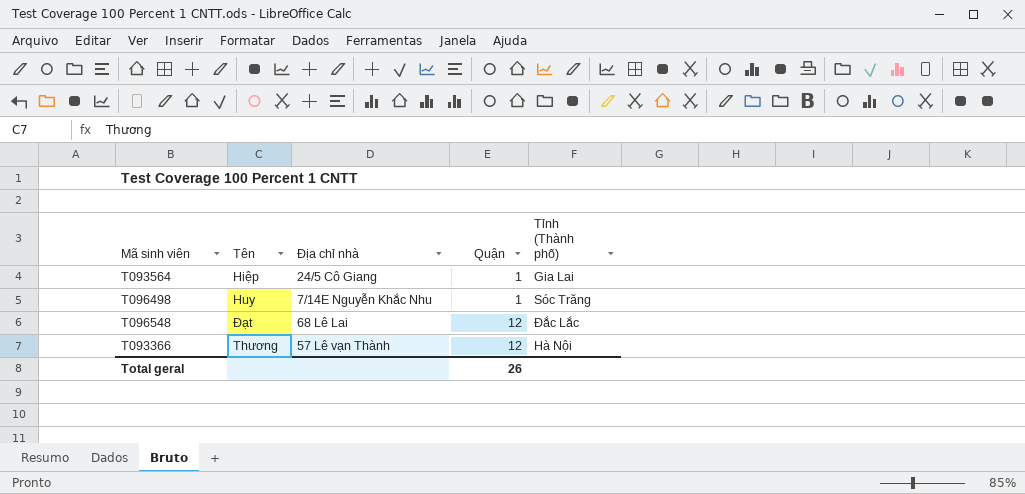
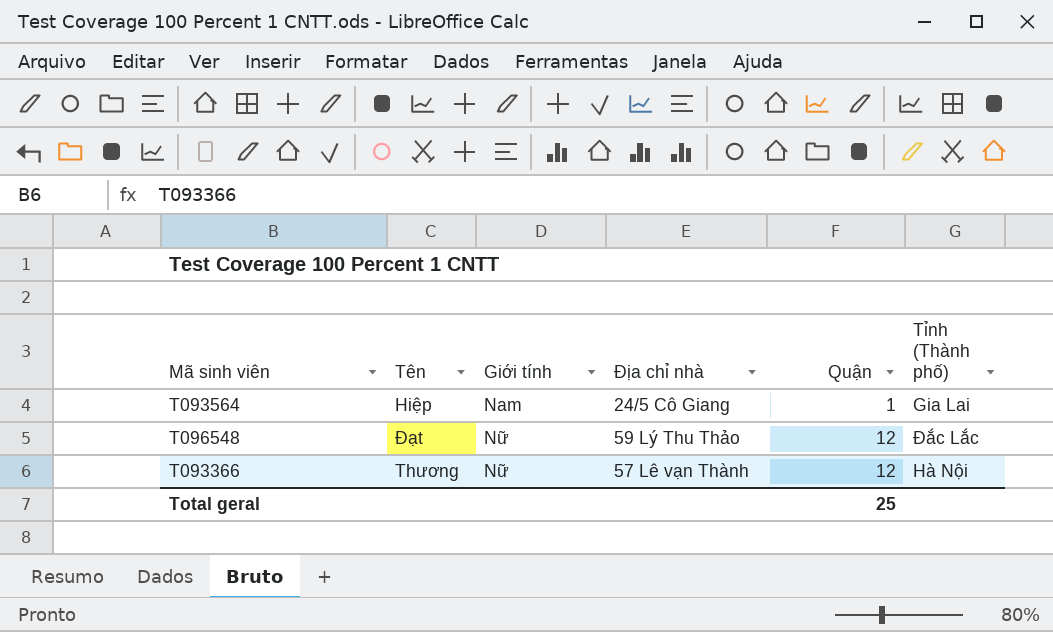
column Giới tính | position: none -> 3
row T096498: Huy | 7/14E Nguyễn Khắc Nhu | 1 | Sóc Trăng -> none
T096548 | Địa chỉ nhà: 68 Lê Lai -> 59 Lý Thu Thảo
Total geral | Quận: 26 -> 25

